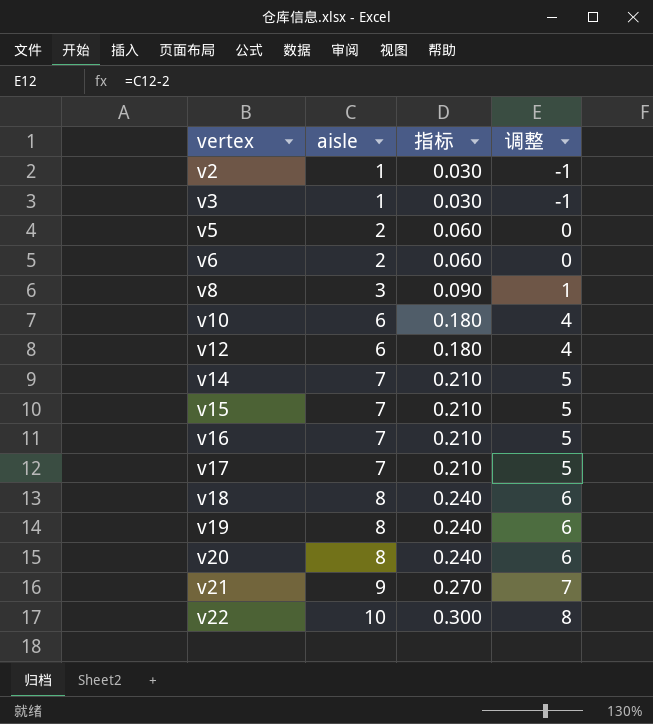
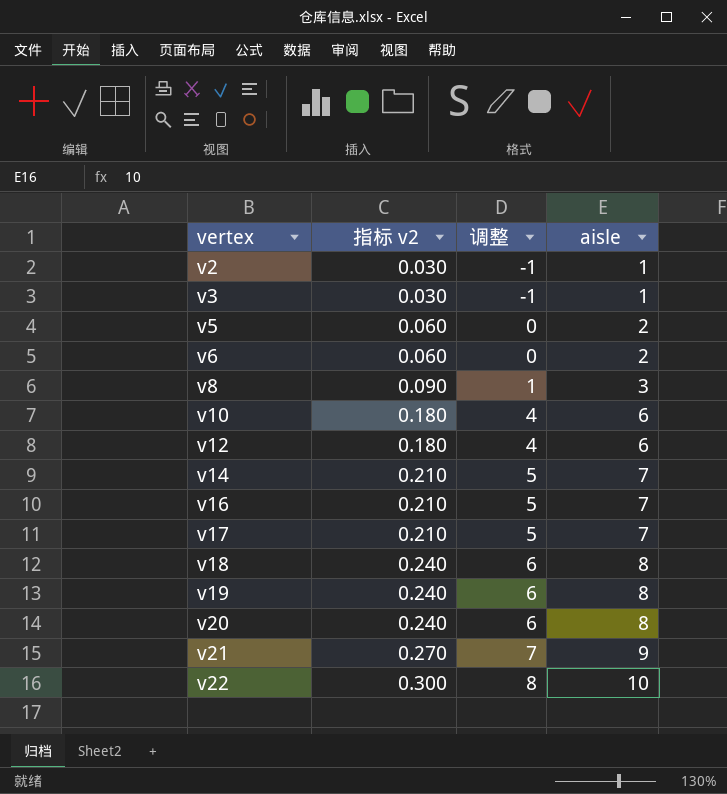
column name: 指标 -> 指标 v2
column aisle | position: 2 -> 4
row v15: 7 | 0.210 | 5 -> none

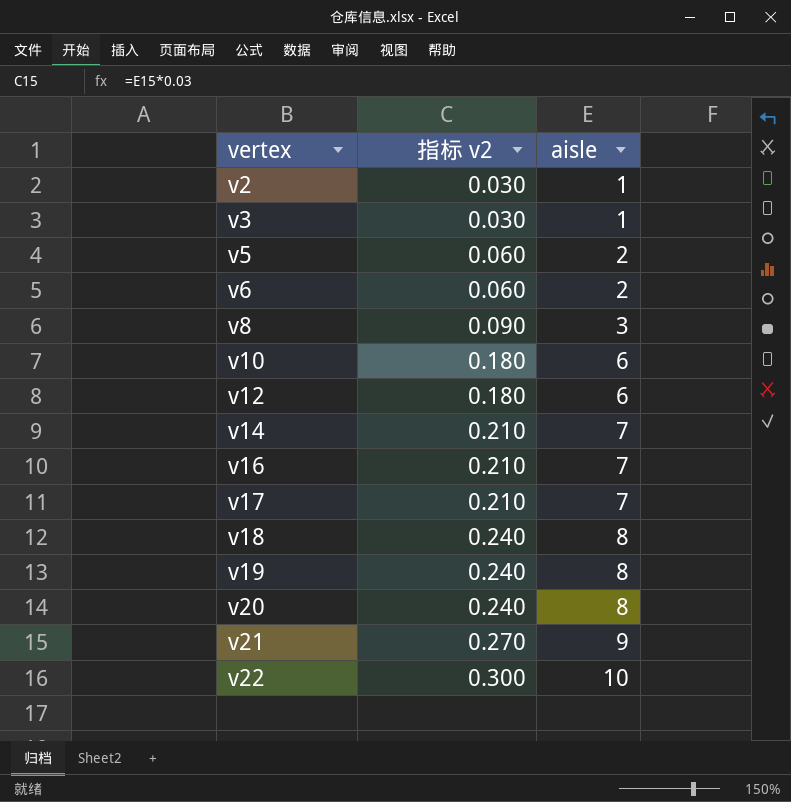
column 调整 | formula: [aisle] - 2 -> none

